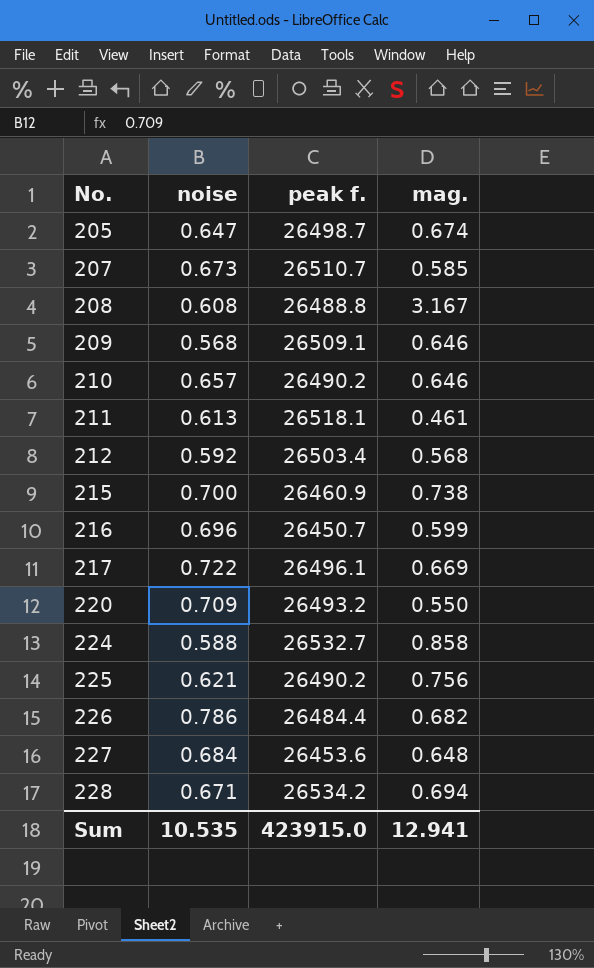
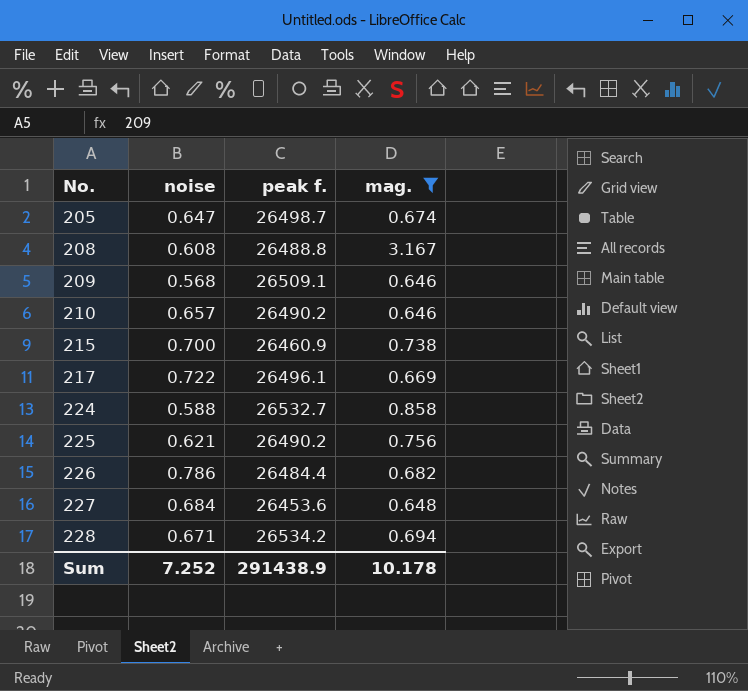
filter: none -> mag. >= 0.646
Sum | noise: 10.535 -> 7.252
Sum | peak f.: 423915.0 -> 291438.9
Sum | mag.: 12.941 -> 10.178

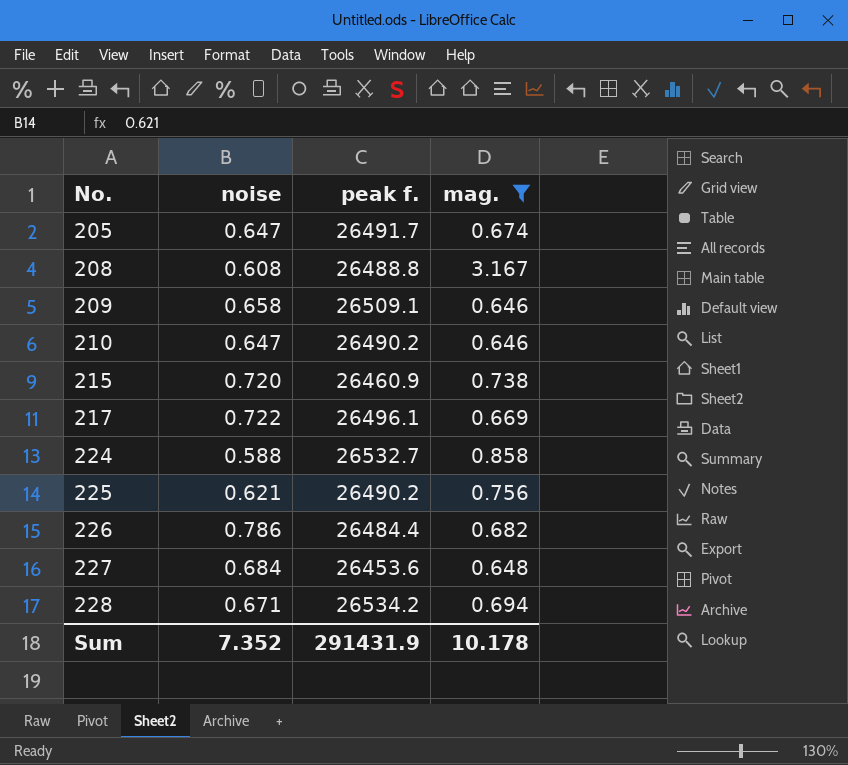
205 | peak f.: 26498.7 -> 26491.7
209 | noise: 0.568 -> 0.658
210 | noise: 0.657 -> 0.647
215 | noise: 0.700 -> 0.720
Sum | noise: 7.252 -> 7.352
Sum | peak f.: 291438.9 -> 291431.9

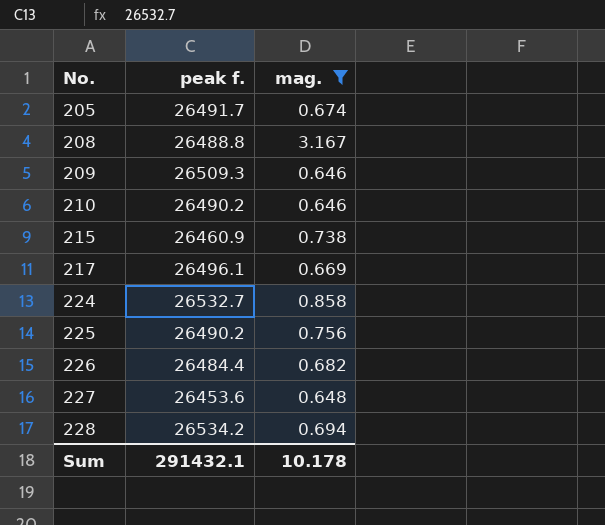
column noise | position: 2 -> none
209 | peak f.: 26509.1 -> 26509.3
Sum | peak f.: 291431.9 -> 291432.1

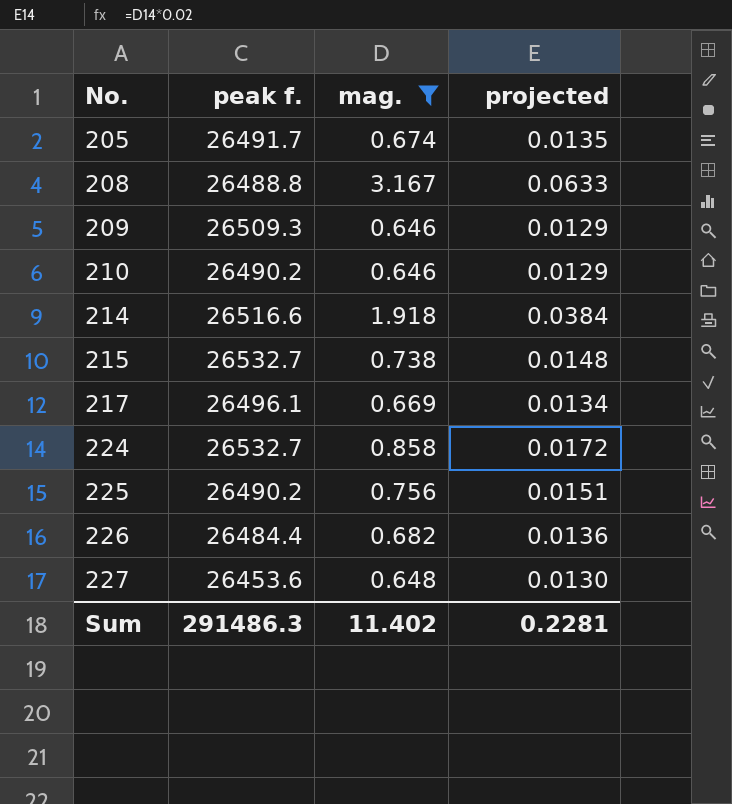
column projected | formula: none -> [mag.] * 0.02
row 228: 26534.2 | 0.694 -> none
row 214: none -> 26516.6 | 1.918 | 0.0384
215 | peak f.: 26460.9 -> 26532.7
Sum | peak f.: 291432.1 -> 291486.3
Sum | mag.: 10.178 -> 11.402

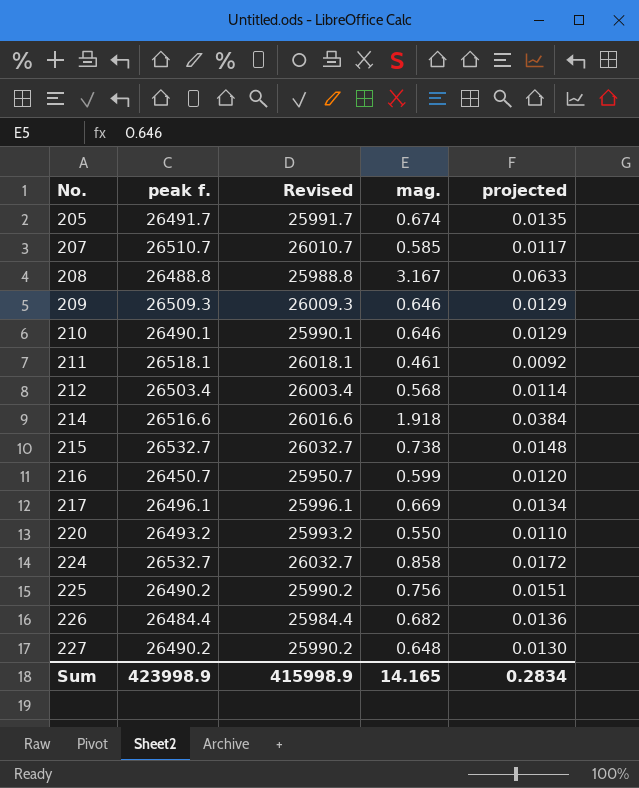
filter: mag. >= 0.646 -> none
column Revised | formula: none -> [peak f.] - 500
210 | peak f.: 26490.2 -> 26490.1
227 | peak f.: 26453.6 -> 26490.2
Sum | peak f.: 291486.3 -> 423998.9
Sum | mag.: 11.402 -> 14.165
Sum | projected: 0.2281 -> 0.2834

